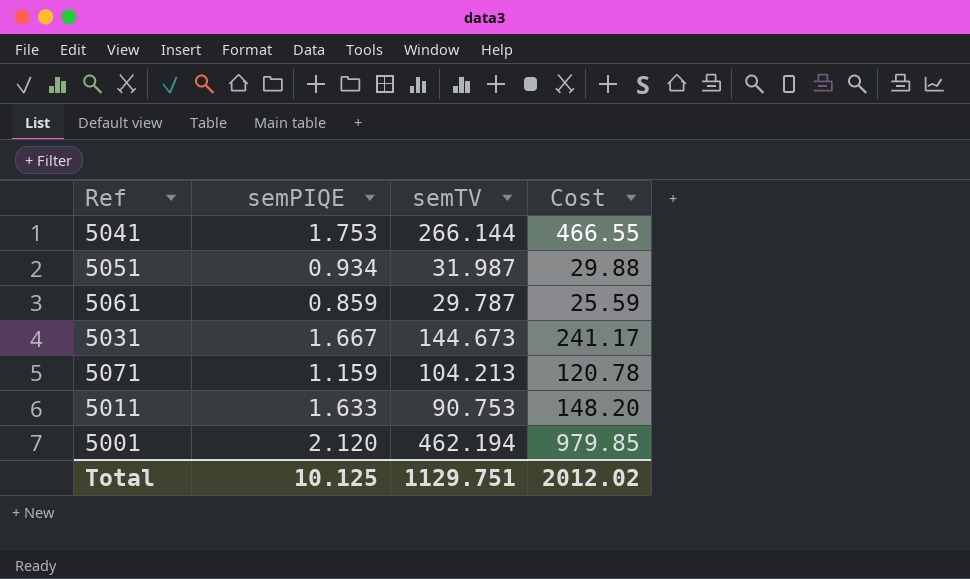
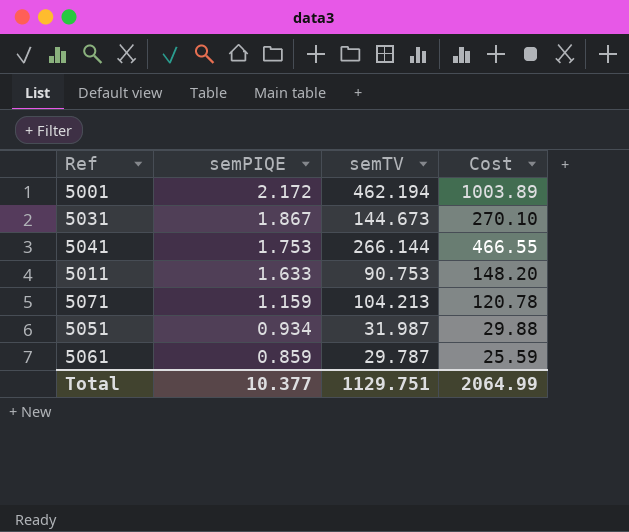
row order: none -> semPIQE descending
5001 | semPIQE: 2.120 -> 2.172
5001 | Cost: 979.85 -> 1003.89
5031 | semPIQE: 1.667 -> 1.867
5031 | Cost: 241.17 -> 270.10
Total | semPIQE: 10.125 -> 10.377
Total | Cost: 2012.02 -> 2064.99

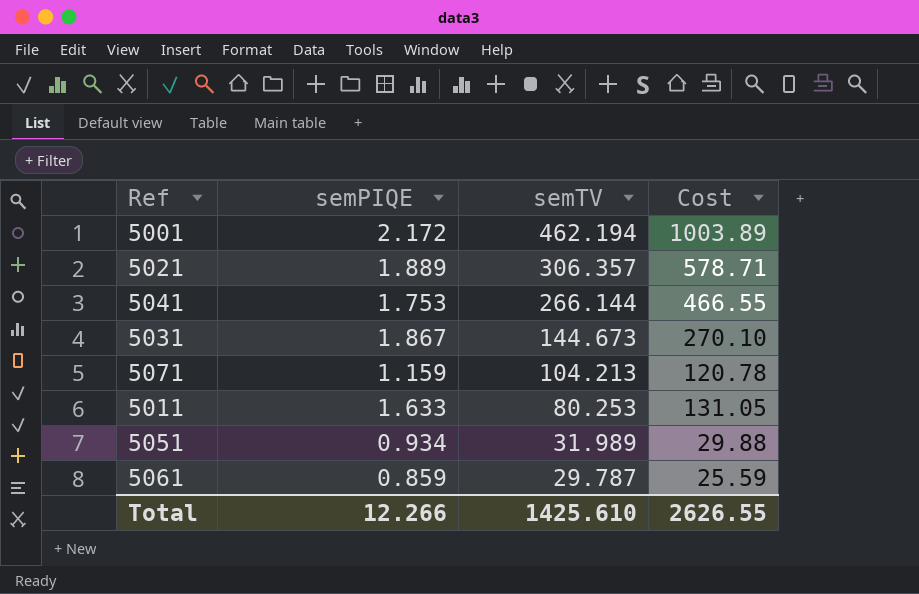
row order: semPIQE descending -> semTV descending
row 5021: none -> 1.889 | 306.357 | 578.71
5011 | semTV: 90.753 -> 80.253
5011 | Cost: 148.20 -> 131.05
5051 | semTV: 31.987 -> 31.989
Total | semPIQE: 10.377 -> 12.266
Total | semTV: 1129.751 -> 1425.610
Total | Cost: 2064.99 -> 2626.55

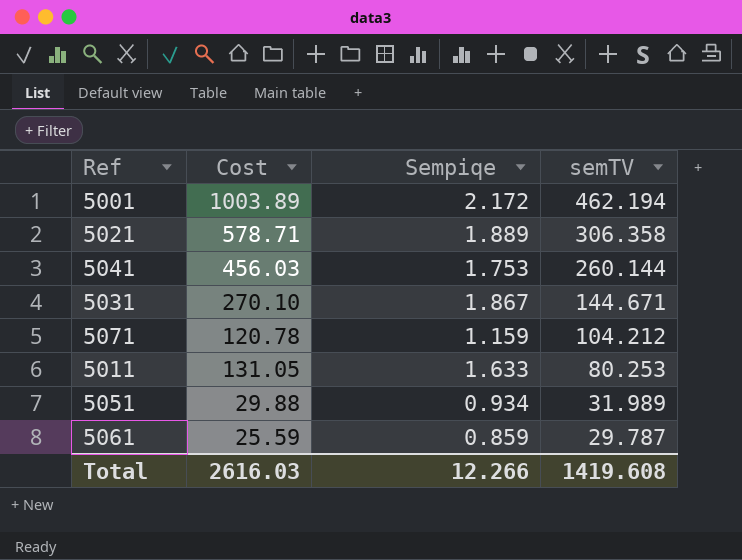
column Cost | position: 4 -> 2
column name: semPIQE -> Sempiqe
5021 | semTV: 306.357 -> 306.358
5041 | Cost: 466.55 -> 456.03
5041 | semTV: 266.144 -> 260.144
5031 | semTV: 144.673 -> 144.671
5071 | semTV: 104.213 -> 104.212
Total | Cost: 2626.55 -> 2616.03
Total | semTV: 1425.610 -> 1419.608

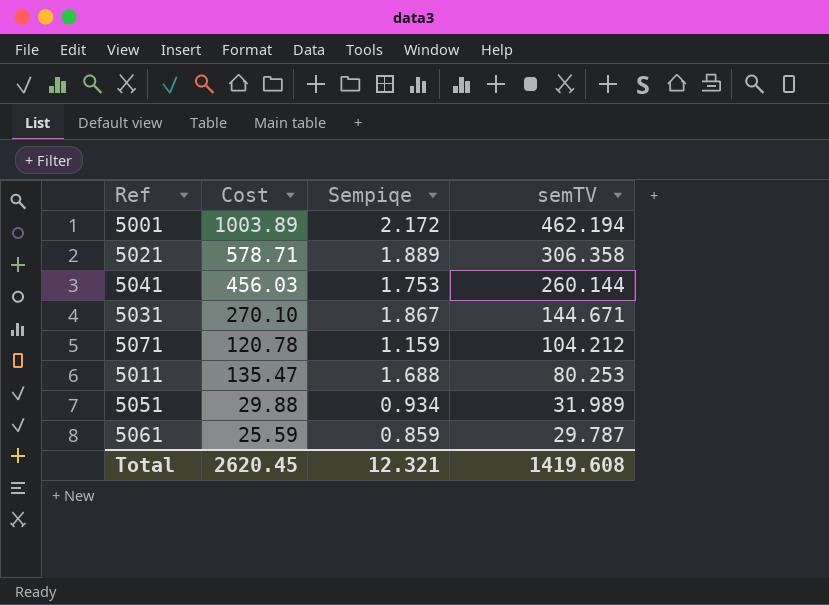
5011 | Cost: 131.05 -> 135.47
5011 | Sempiqe: 1.633 -> 1.688
Total | Cost: 2616.03 -> 2620.45
Total | Sempiqe: 12.266 -> 12.321

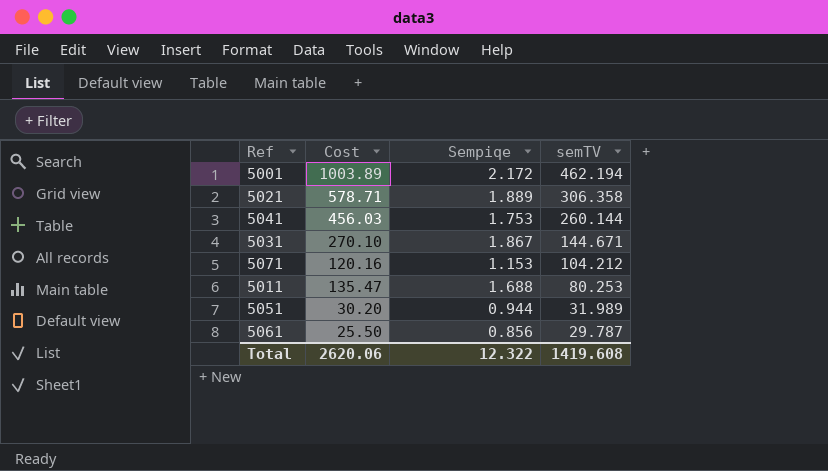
5071 | Cost: 120.78 -> 120.16
5071 | Sempiqe: 1.159 -> 1.153
5051 | Cost: 29.88 -> 30.20
5051 | Sempiqe: 0.934 -> 0.944
5061 | Cost: 25.59 -> 25.50
5061 | Sempiqe: 0.859 -> 0.856
Total | Cost: 2620.45 -> 2620.06
Total | Sempiqe: 12.321 -> 12.322

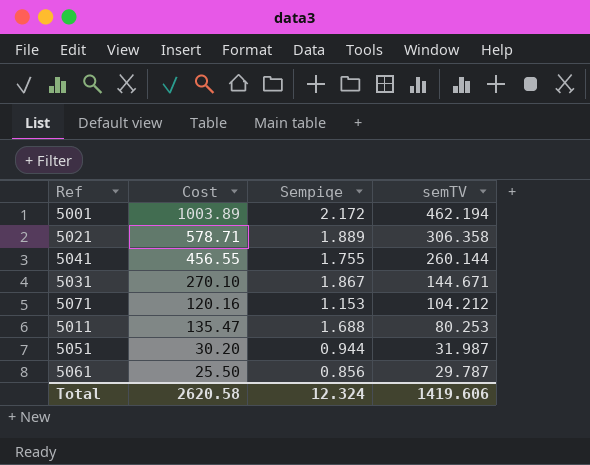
5041 | Cost: 456.03 -> 456.55
5041 | Sempiqe: 1.753 -> 1.755
5051 | semTV: 31.989 -> 31.987
Total | Cost: 2620.06 -> 2620.58
Total | Sempiqe: 12.322 -> 12.324
Total | semTV: 1419.608 -> 1419.606

